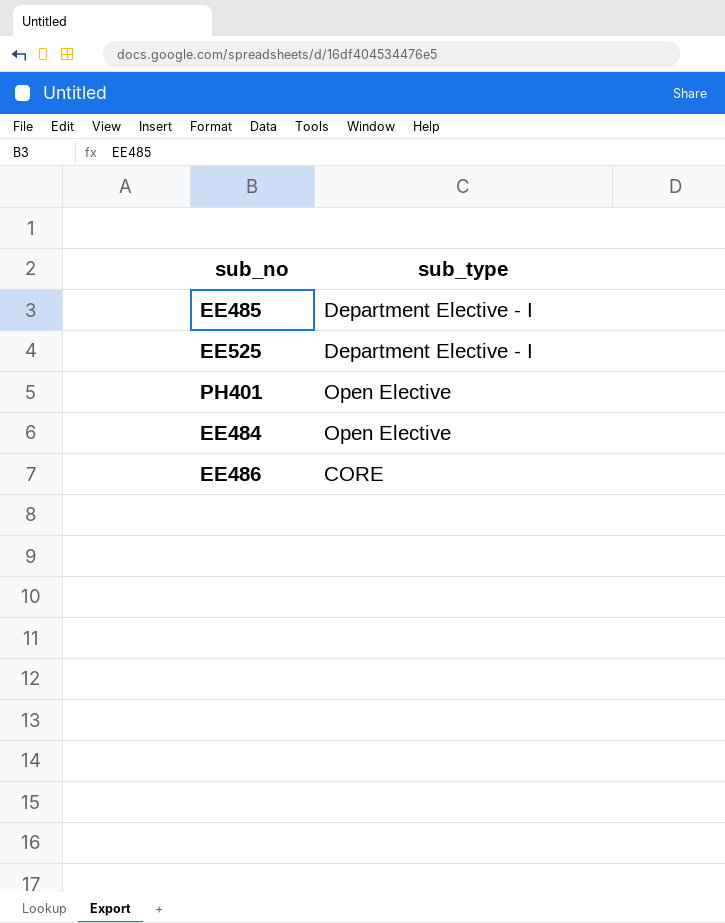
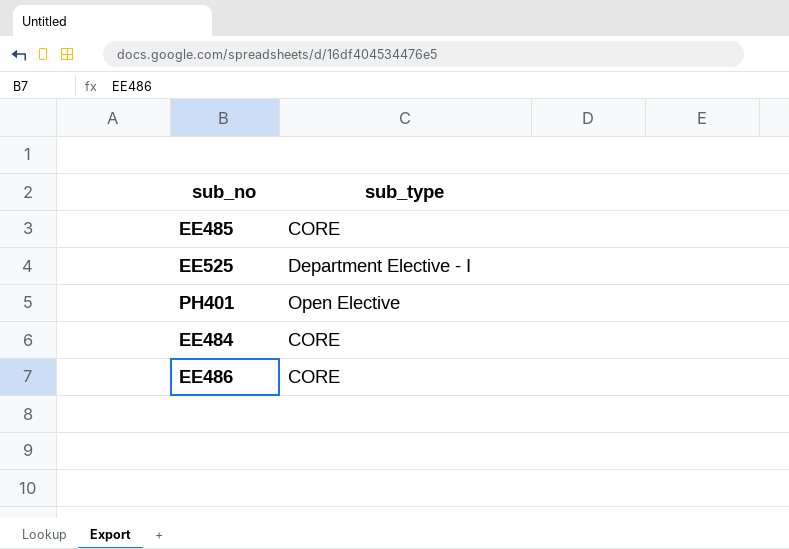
EE485 | sub_type: Department Elective - I -> CORE
EE484 | sub_type: Open Elective -> CORE

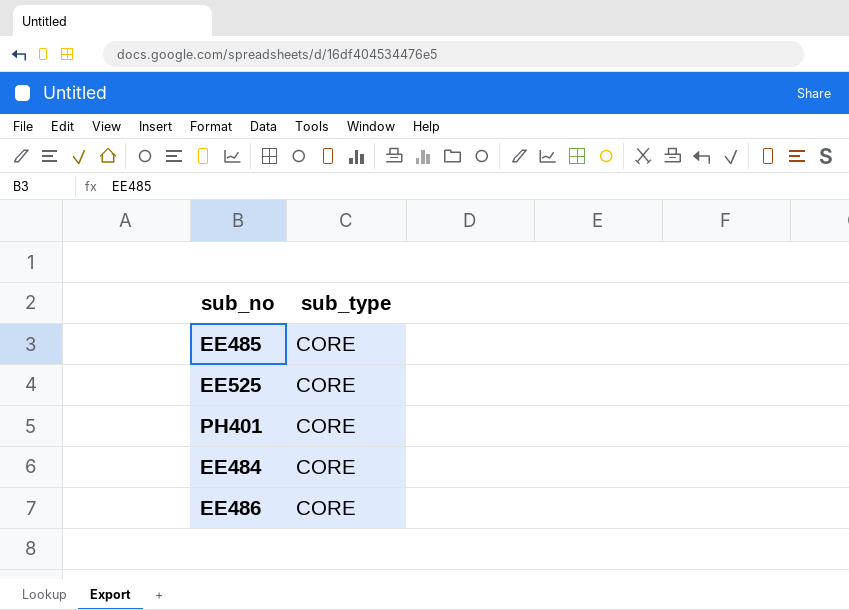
EE525 | sub_type: Department Elective - I -> CORE
PH401 | sub_type: Open Elective -> CORE

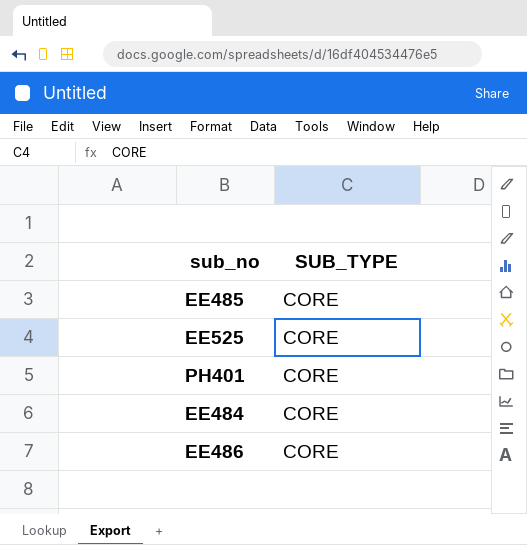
column name: sub_type -> SUB_TYPE

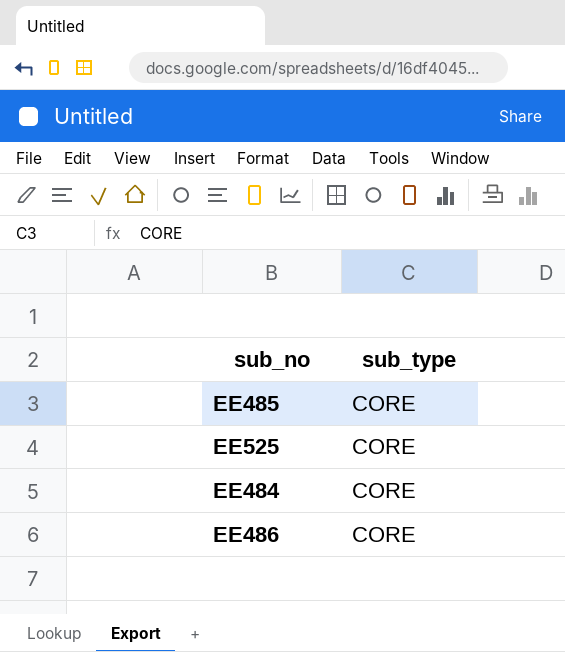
column name: SUB_TYPE -> sub_type
row PH401: CORE -> none

